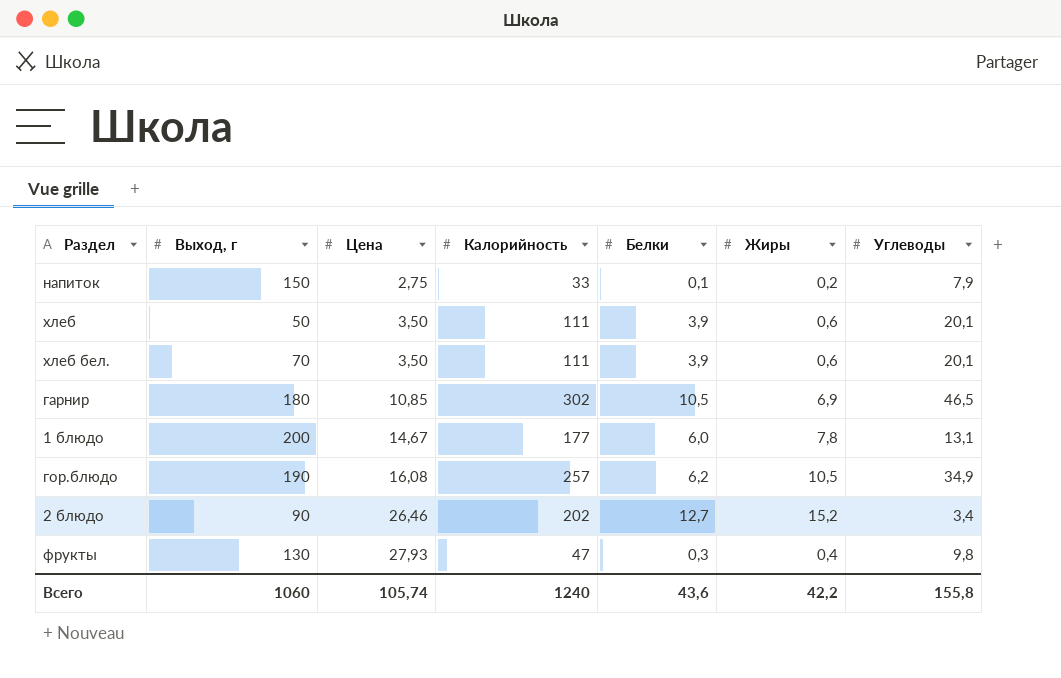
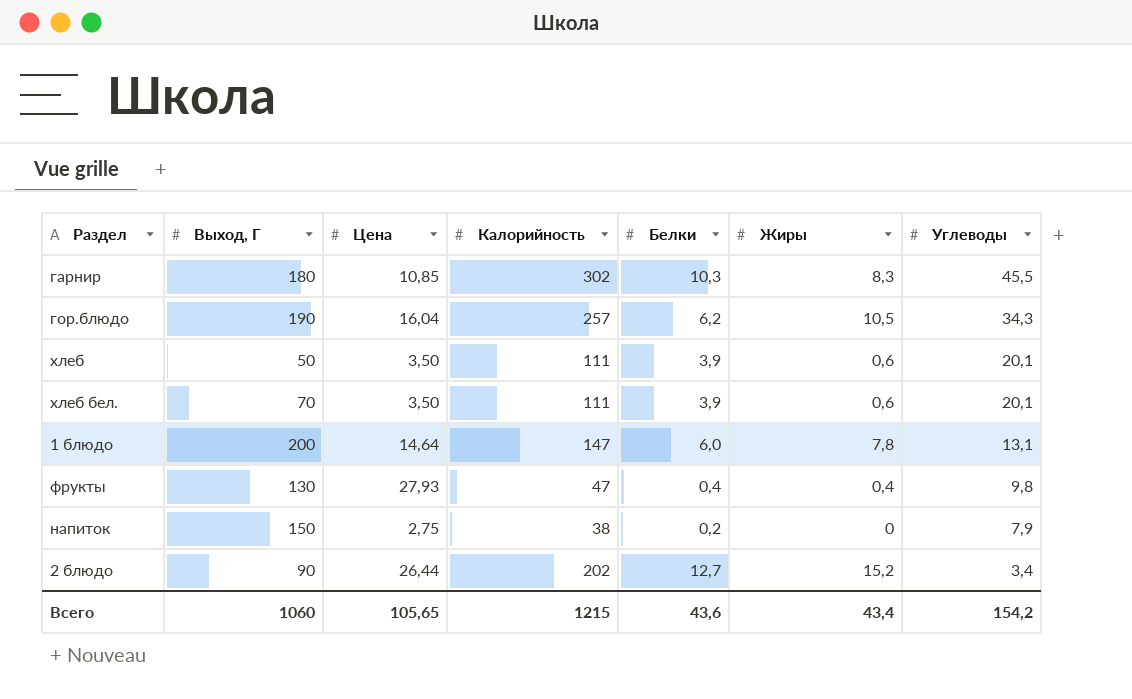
row order: Цена ascending -> Углеводы descending
column name: Выход, г -> Выход, Г
гарнир | Белки: 10,5 -> 10,3
гарнир | Жиры: 6,9 -> 8,3
гарнир | Углеводы: 46,5 -> 45,5
гор.блюдо | Цена: 16,08 -> 16,04
гор.блюдо | Углеводы: 34,9 -> 34,3
1 блюдо | Цена: 14,67 -> 14,64
1 блюдо | Калорийность: 177 -> 147
фрукты | Белки: 0,3 -> 0,4
напиток | Калорийность: 33 -> 38
напиток | Белки: 0,1 -> 0,2
напиток | Жиры: 0,2 -> 0
2 блюдо | Цена: 26,46 -> 26,44
Всего | Цена: 105,74 -> 105,65
Всего | Калорийность: 1240 -> 1215
Всего | Жиры: 42,2 -> 43,4
Всего | Углеводы: 155,8 -> 154,2

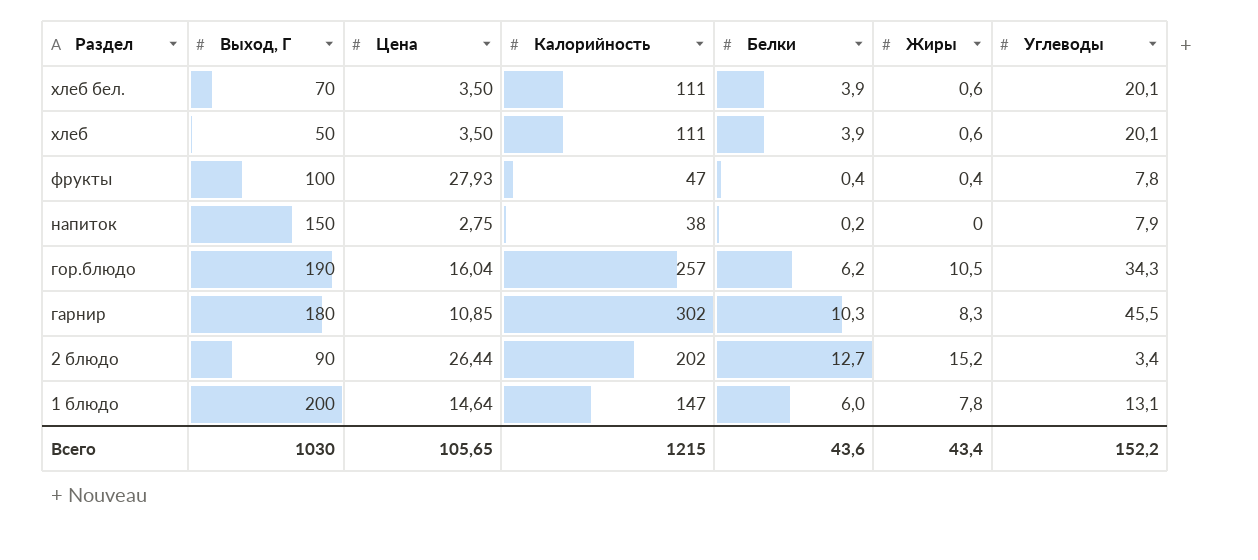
row order: Углеводы descending -> Раздел descending
фрукты | Выход, Г: 130 -> 100
фрукты | Углеводы: 9,8 -> 7,8
Всего | Выход, Г: 1060 -> 1030
Всего | Углеводы: 154,2 -> 152,2

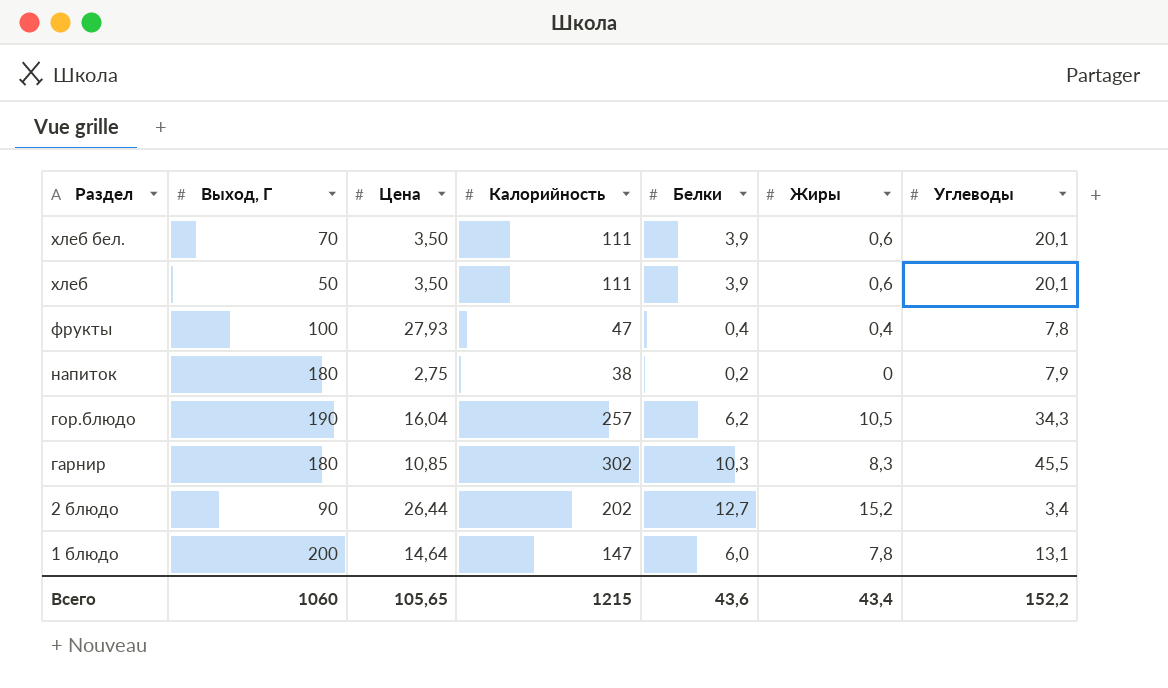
напиток | Выход, Г: 150 -> 180
Всего | Выход, Г: 1030 -> 1060

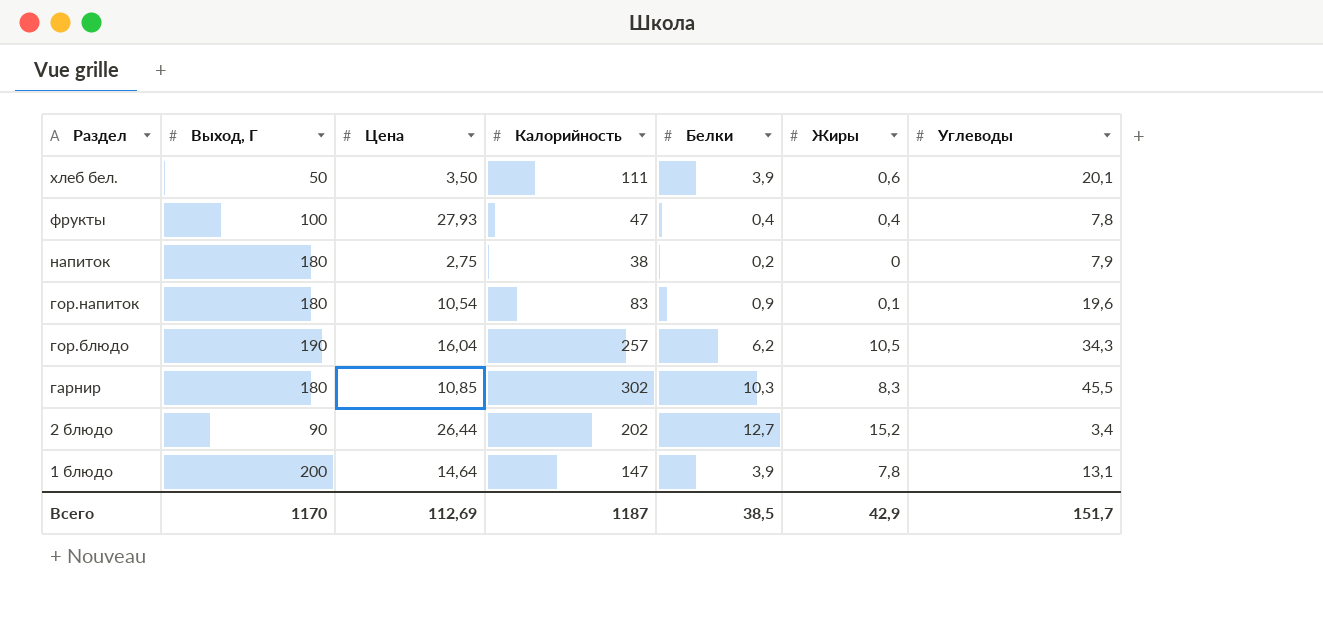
row хлеб: 50 | 3,50 | 111 | 3,9 | 0,6 | 20,1 -> none
хлеб бел. | Выход, Г: 70 -> 50
row гор.напиток: none -> 180 | 10,54 | 83 | 0,9 | 0,1 | 19,6
1 блюдо | Белки: 6,0 -> 3,9
Всего | Выход, Г: 1060 -> 1170
Всего | Цена: 105,65 -> 112,69
Всего | Калорийность: 1215 -> 1187
Всего | Белки: 43,6 -> 38,5
Всего | Жиры: 43,4 -> 42,9
Всего | Углеводы: 152,2 -> 151,7

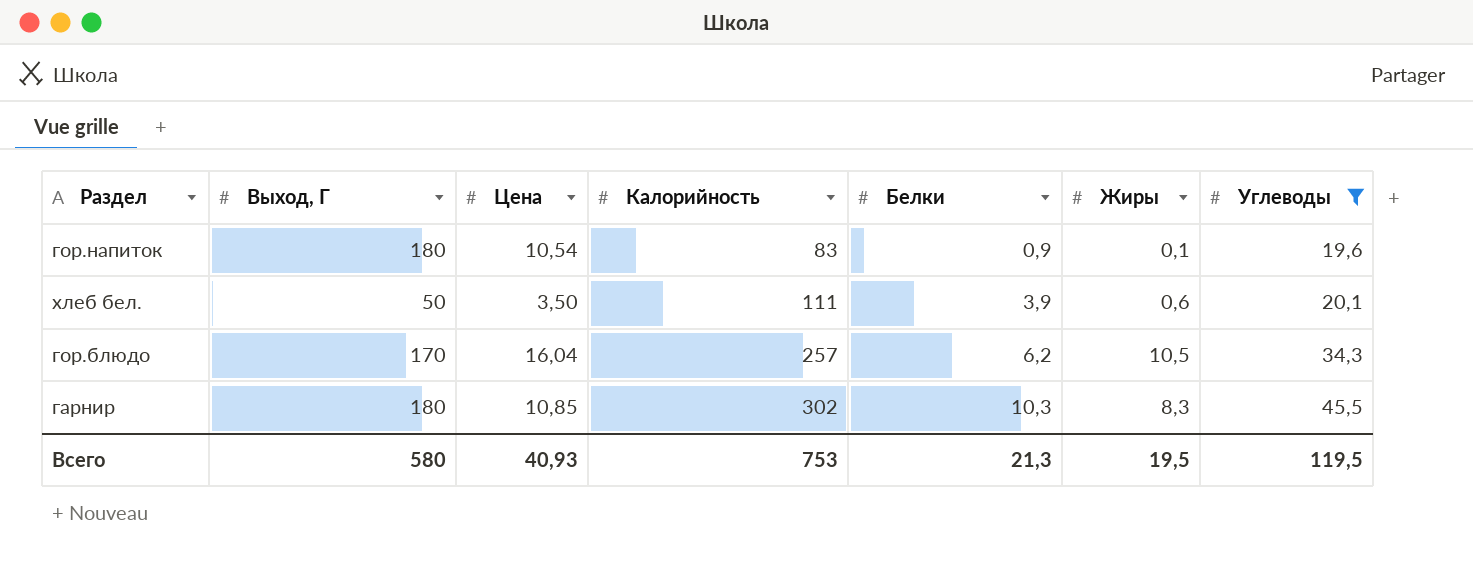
filter: none -> Углеводы >= 19,6
row order: Раздел descending -> Калорийность ascending
гор.блюдо | Выход, Г: 190 -> 170
Всего | Выход, Г: 1170 -> 580
Всего | Цена: 112,69 -> 40,93
Всего | Калорийность: 1187 -> 753
Всего | Белки: 38,5 -> 21,3
Всего | Жиры: 42,9 -> 19,5
Всего | Углеводы: 151,7 -> 119,5

